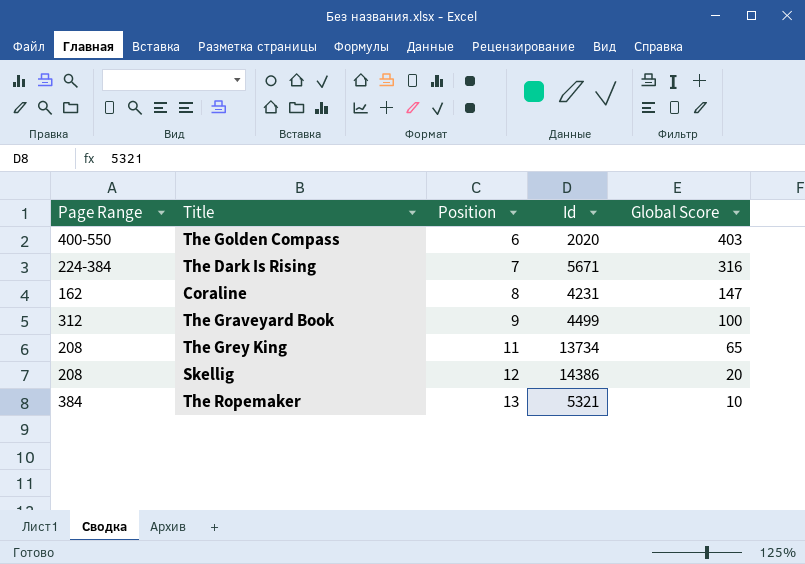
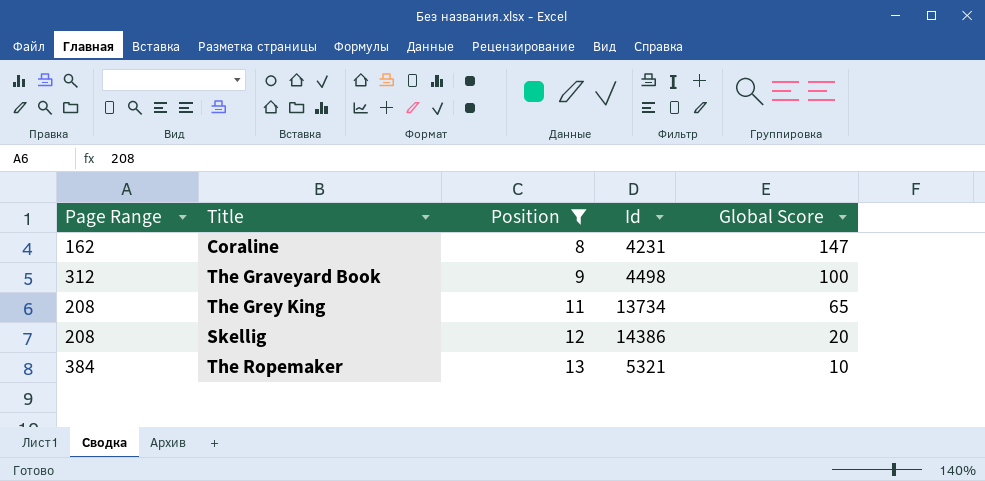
filter: none -> Position >= 8
The Graveyard Book | Id: 4499 -> 4498

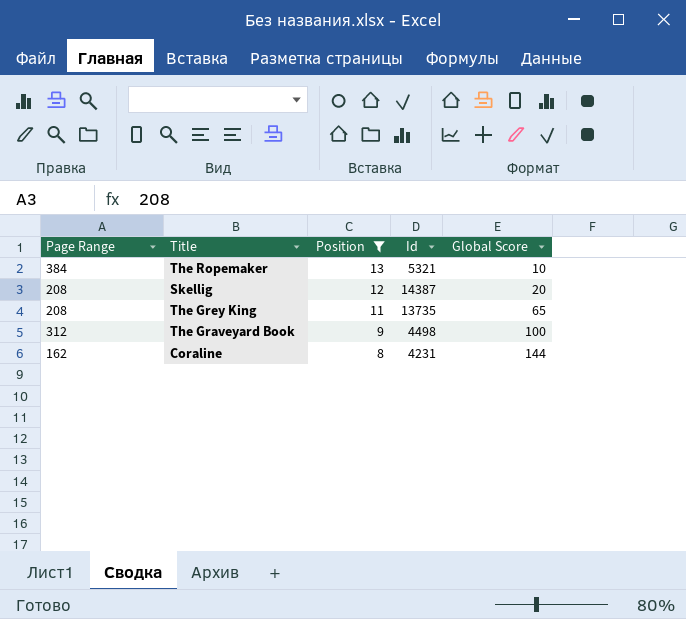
row order: Position ascending -> Position descending
Skellig | Id: 14386 -> 14387
The Grey King | Id: 13734 -> 13735
Coraline | Global Score: 147 -> 144

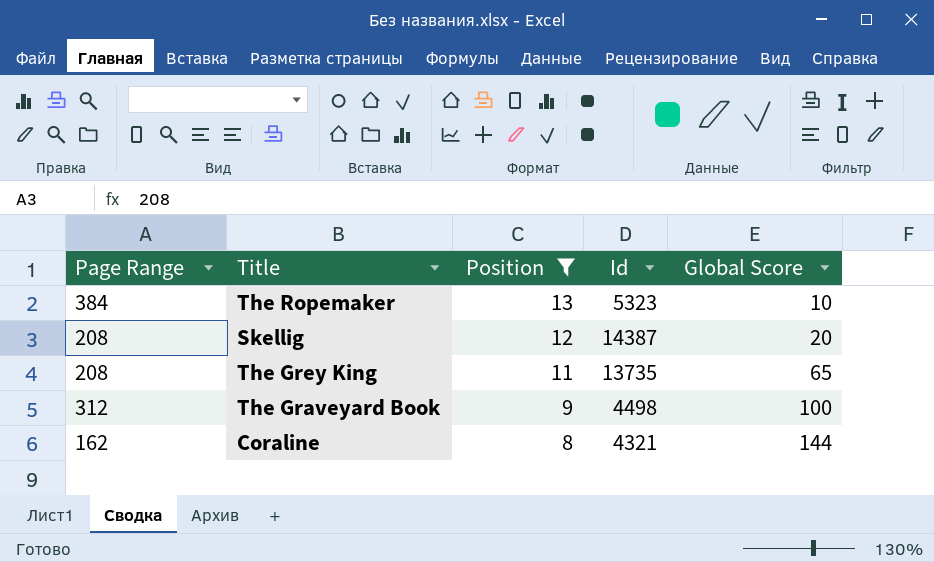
The Ropemaker | Id: 5321 -> 5323
Coraline | Id: 4231 -> 4321

